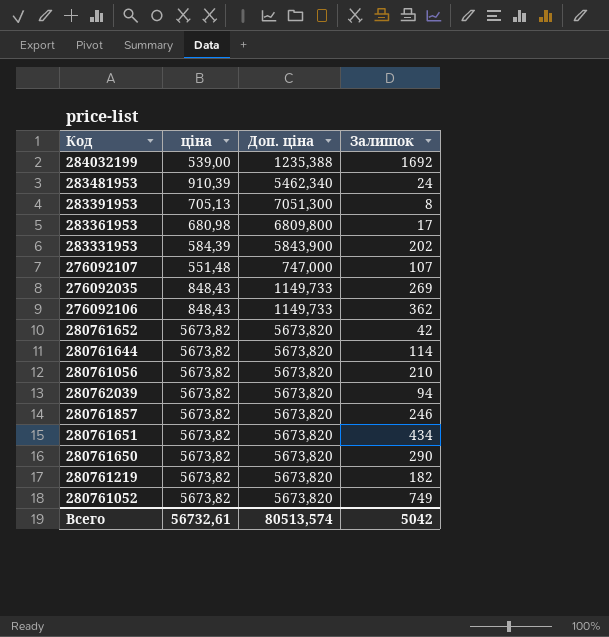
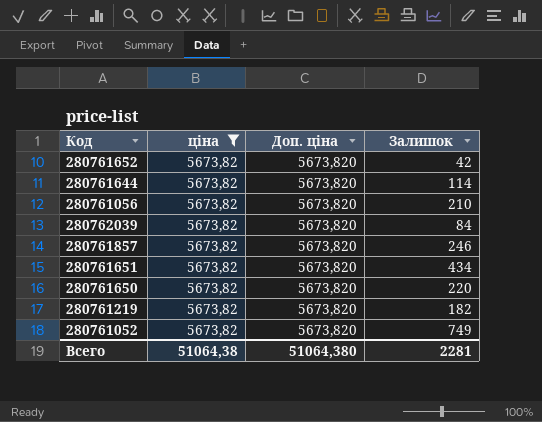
filter: none -> ціна = 5673,82
280762039 | Залишок: 94 -> 84
280761650 | Залишок: 290 -> 220
Всего | ціна: 56732,61 -> 51064,38
Всего | Доп. ціна: 80513,574 -> 51064,380
Всего | Залишок: 5042 -> 2281

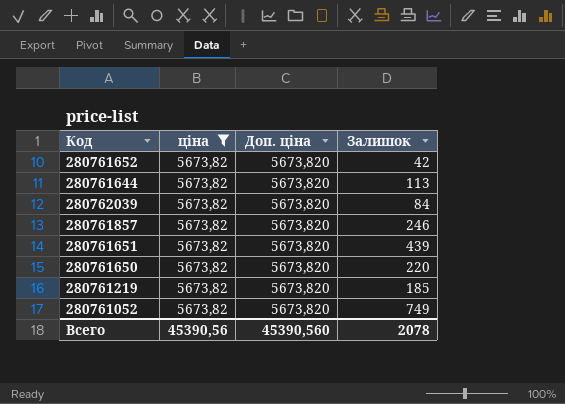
row 280761056: 5673,82 | 5673,820 | 210 -> none
280761644 | Залишок: 114 -> 113
280761651 | Залишок: 434 -> 439
280761219 | Залишок: 182 -> 185
Всего | ціна: 51064,38 -> 45390,56
Всего | Доп. ціна: 51064,380 -> 45390,560
Всего | Залишок: 2281 -> 2078

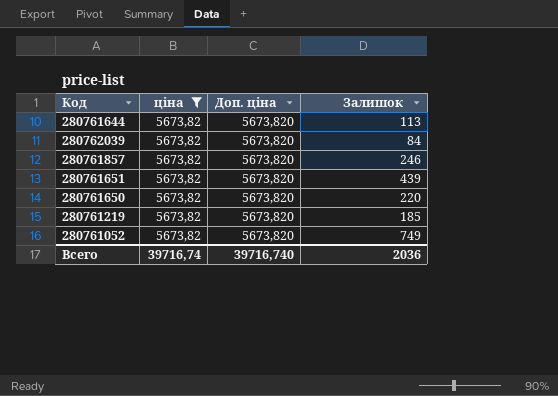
row 280761652: 5673,82 | 5673,820 | 42 -> none
Всего | ціна: 45390,56 -> 39716,74
Всего | Доп. ціна: 45390,560 -> 39716,740
Всего | Залишок: 2078 -> 2036

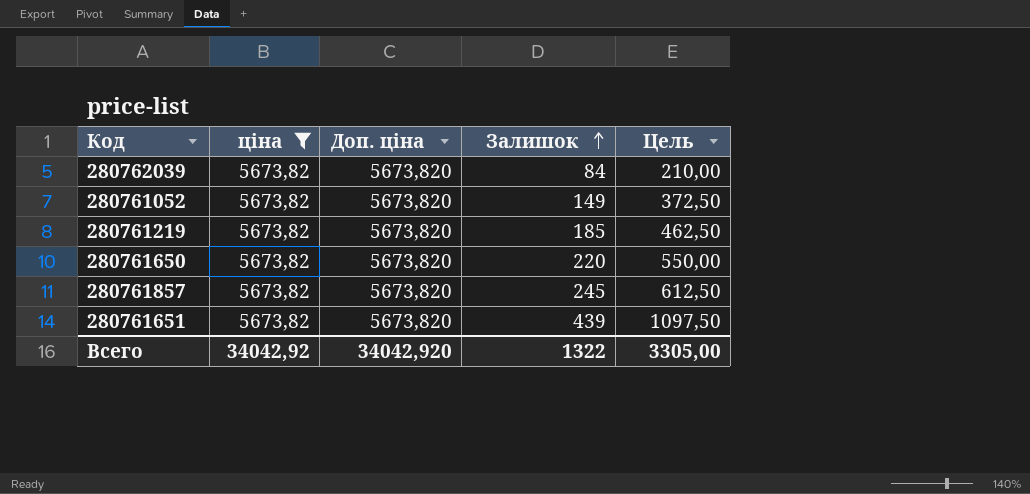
row order: none -> Залишок ascending
column Цель | formula: none -> [Залишок] * 2,5
row 280761644: 5673,82 | 5673,820 | 113 -> none
280761052 | Залишок: 749 -> 149
280761857 | Залишок: 246 -> 245
Всего | ціна: 39716,74 -> 34042,92
Всего | Доп. ціна: 39716,740 -> 34042,920
Всего | Залишок: 2036 -> 1322

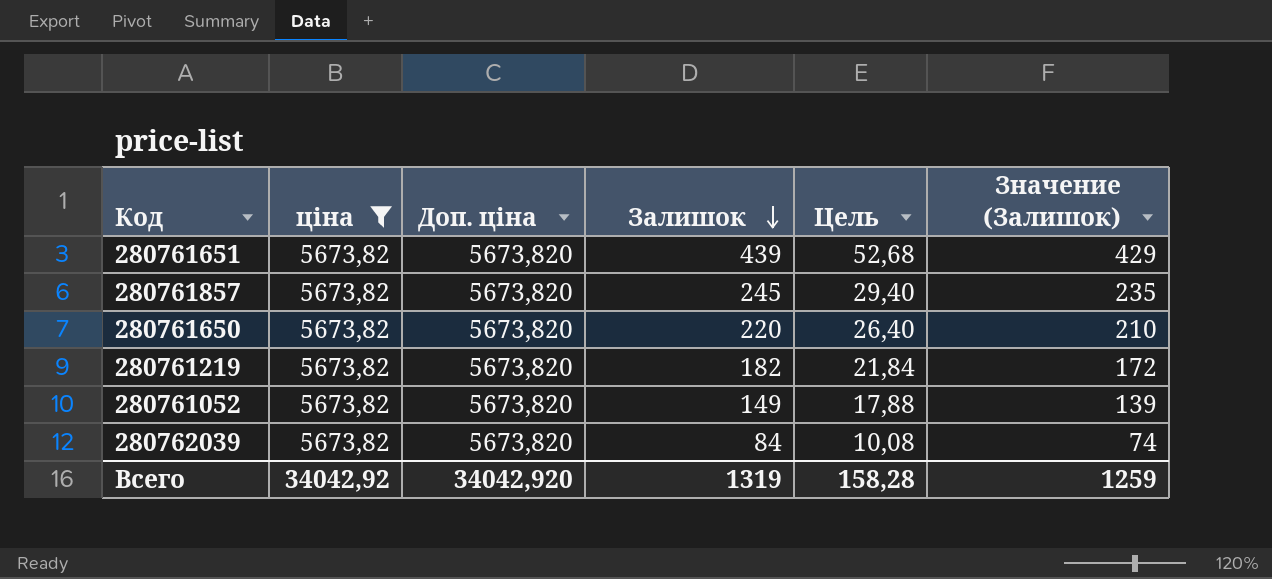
row order: Залишок ascending -> Залишок descending
column Цель | formula: [Залишок] * 2,5 -> [Залишок] * 0,12
column Значение (Залишок) | formula: none -> [Залишок] - 10
280761219 | Залишок: 185 -> 182
Всего | Залишок: 1322 -> 1319
Всего | Цель: 3305,00 -> 158,28

